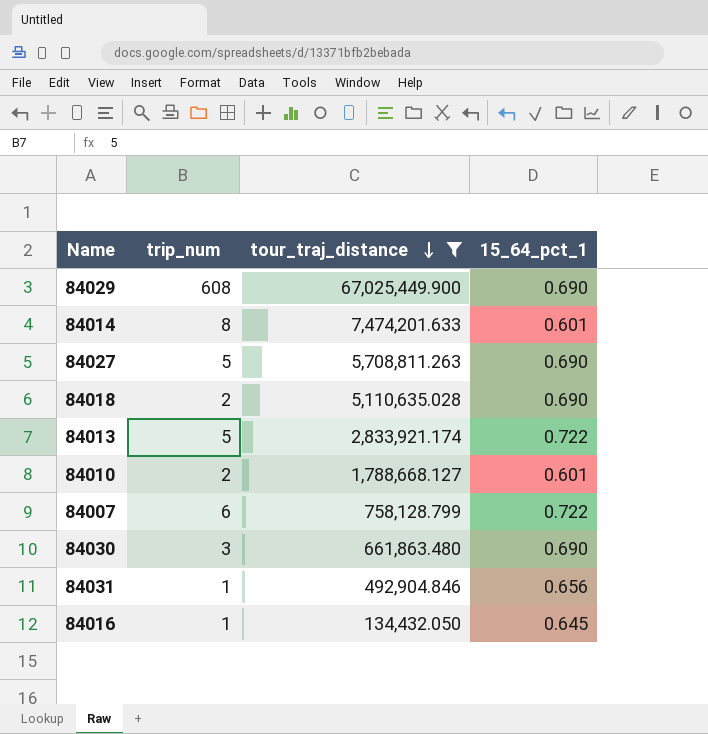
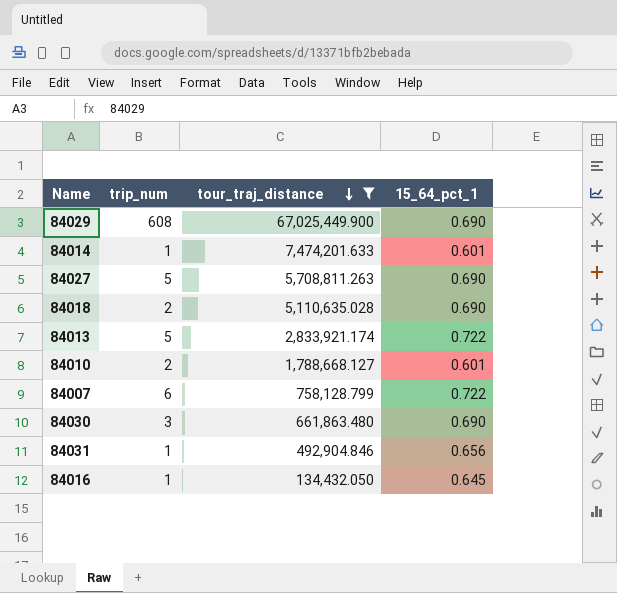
84014 | trip_num: 8 -> 1

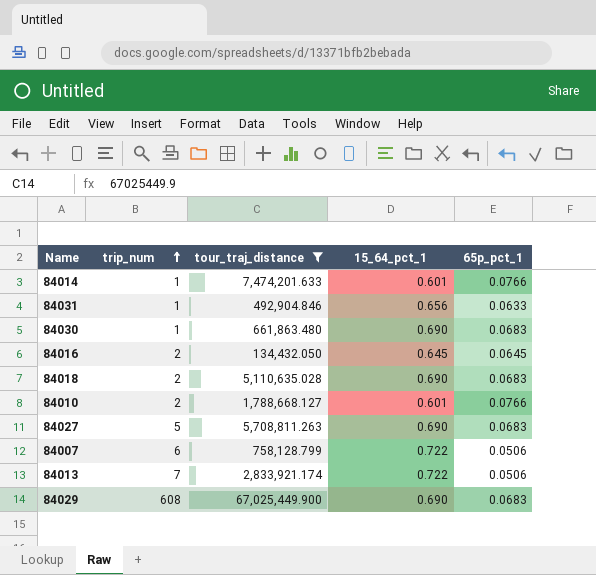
row order: tour_traj_distance descending -> trip_num ascending
column 65p_pct_1 | position: none -> 5
84030 | trip_num: 3 -> 1
84016 | trip_num: 1 -> 2
84013 | trip_num: 5 -> 7

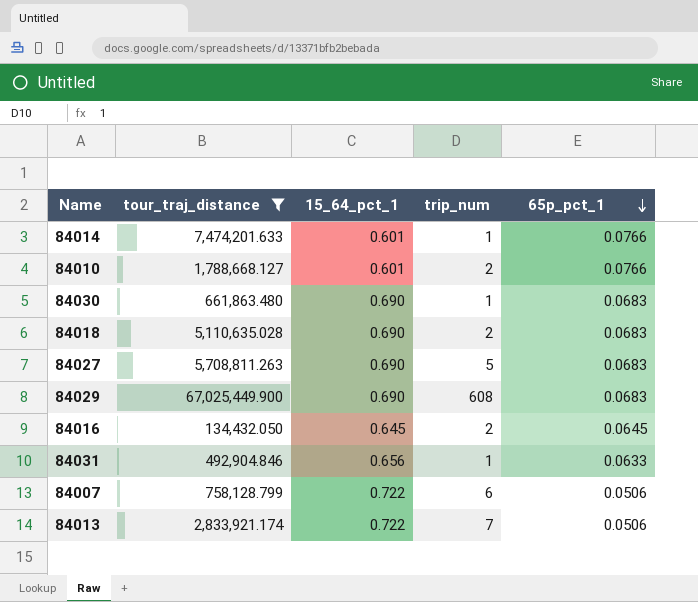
row order: trip_num ascending -> 65p_pct_1 descending
column trip_num | position: 2 -> 4

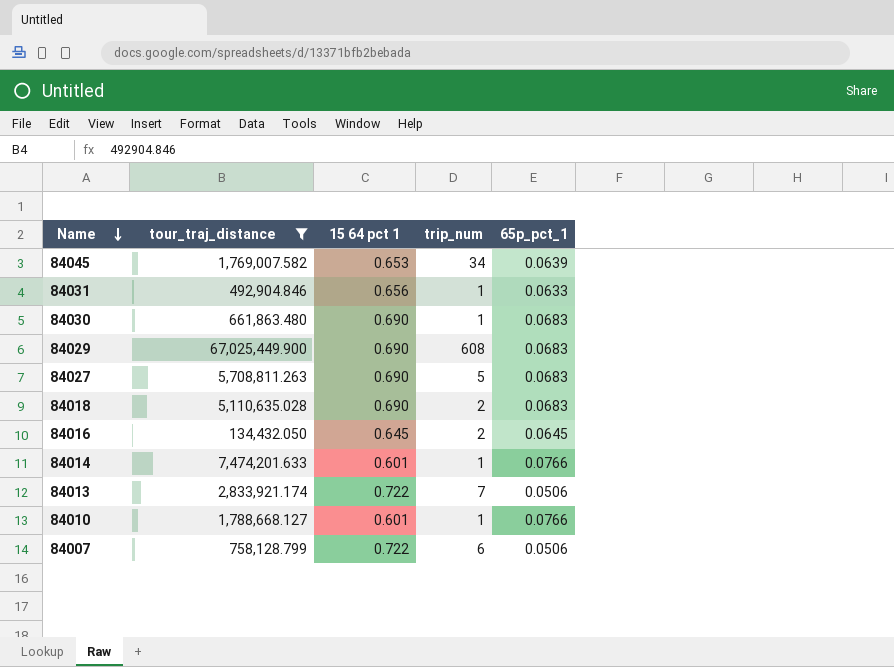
row order: 65p_pct_1 descending -> Name descending
column name: 15_64_pct_1 -> 15 64 pct 1
row 84045: none -> 1,769,007.582 | 0.653 | 34 | 0.0639
84010 | trip_num: 2 -> 1

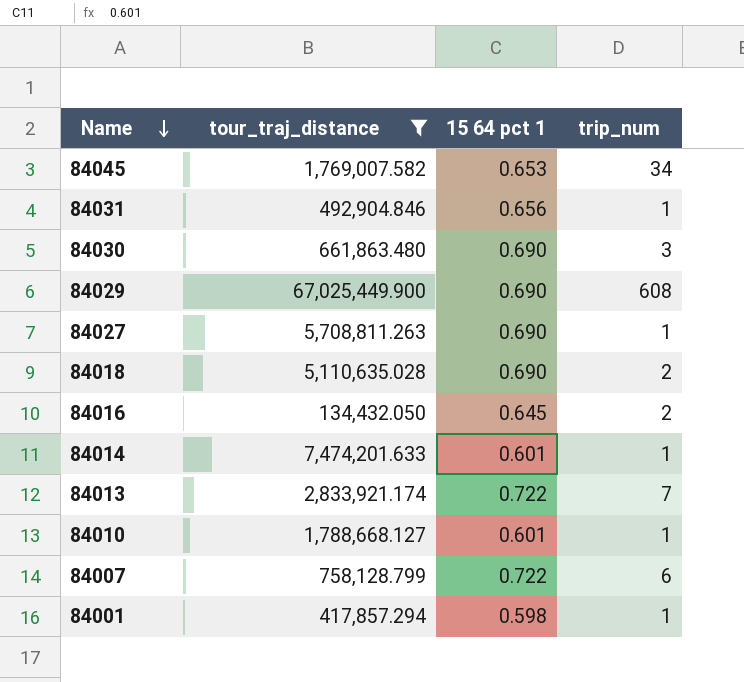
column 65p_pct_1 | position: 5 -> none
84030 | trip_num: 1 -> 3
84027 | trip_num: 5 -> 1
row 84001: none -> 417,857.294 | 0.598 | 1

